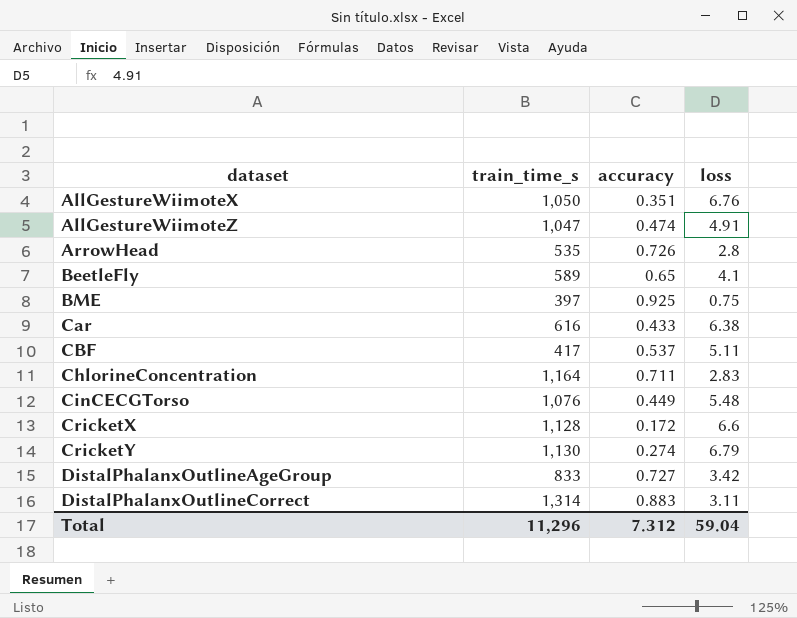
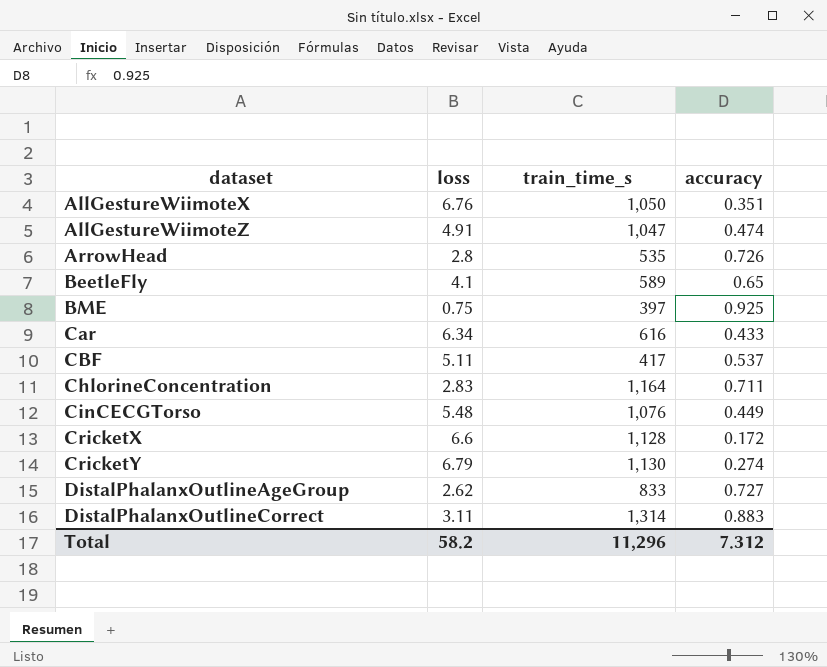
column loss | position: 4 -> 2
Car | loss: 6.38 -> 6.34
DistalPhalanxOutlineAgeGroup | loss: 3.42 -> 2.62
Total | loss: 59.04 -> 58.2

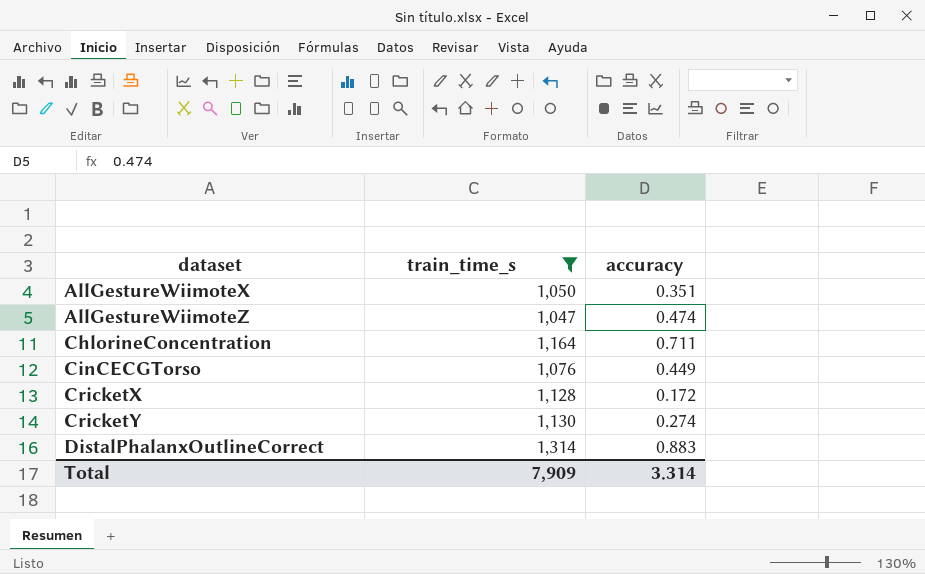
filter: none -> train_time_s >= 1,047
column loss | position: 2 -> none
Total | train_time_s: 11,296 -> 7,909
Total | accuracy: 7.312 -> 3.314

